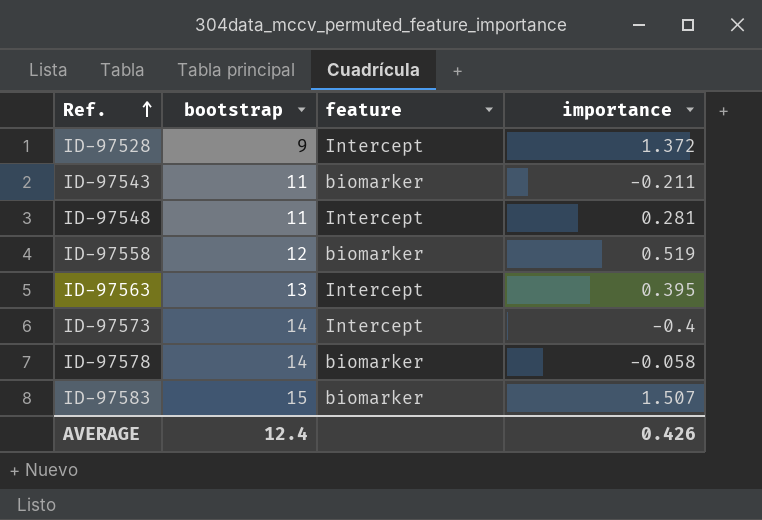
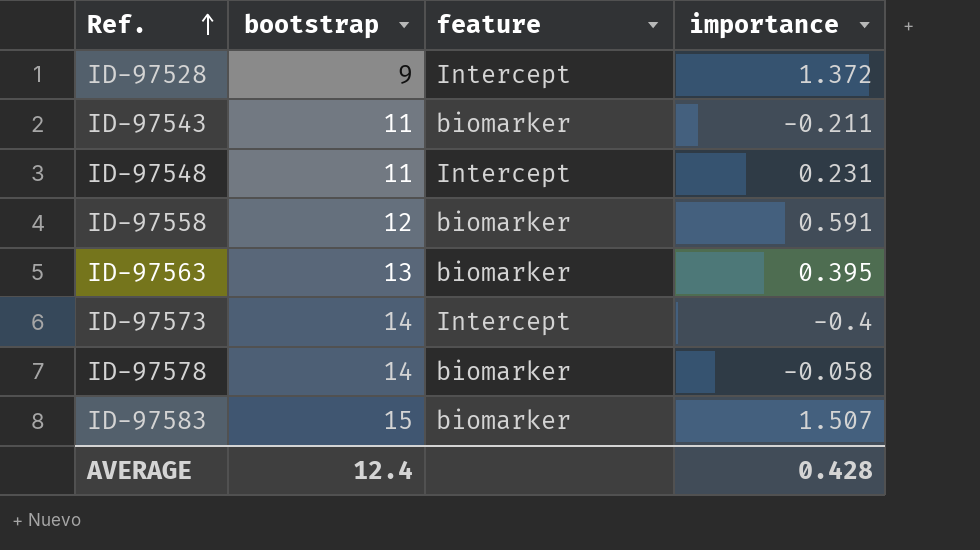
ID-97548 | importance: 0.281 -> 0.231
ID-97558 | importance: 0.519 -> 0.591
ID-97563 | feature: Intercept -> biomarker
AVERAGE | importance: 0.426 -> 0.428

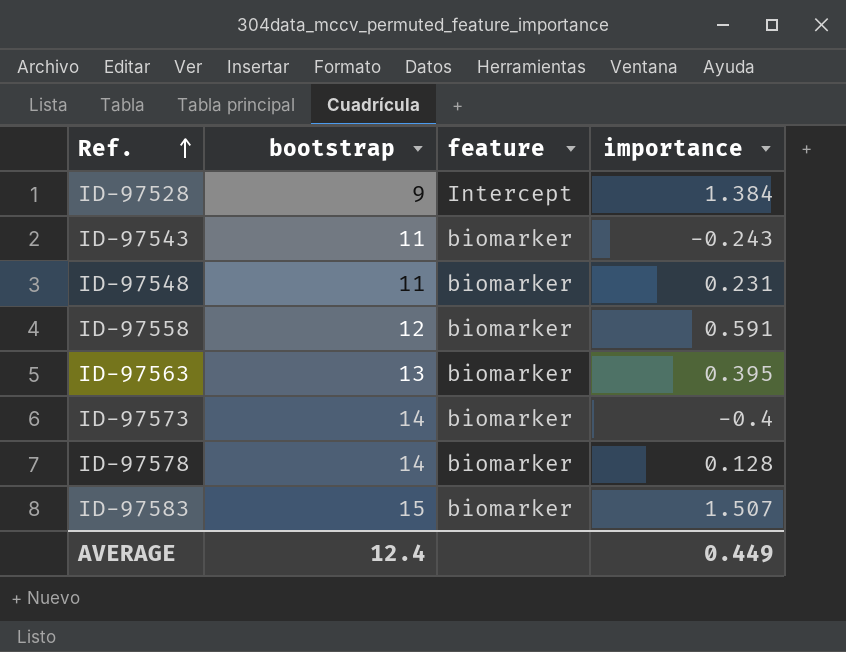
ID-97528 | importance: 1.372 -> 1.384
ID-97543 | importance: -0.211 -> -0.243
ID-97548 | feature: Intercept -> biomarker
ID-97573 | feature: Intercept -> biomarker
ID-97578 | importance: -0.058 -> 0.128
AVERAGE | importance: 0.428 -> 0.449

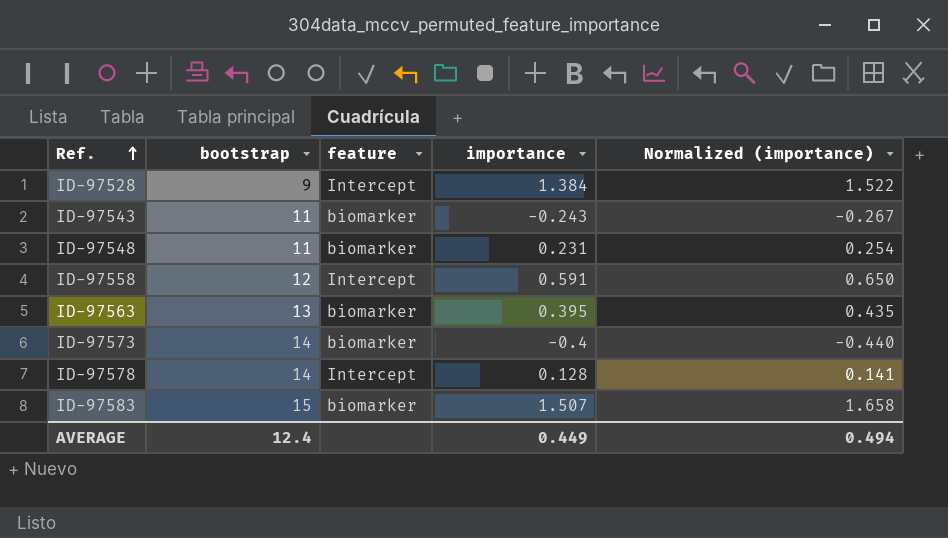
column Normalized (importance) | formula: none -> [importance] * 1.1
ID-97558 | feature: biomarker -> Intercept
ID-97578 | feature: biomarker -> Intercept

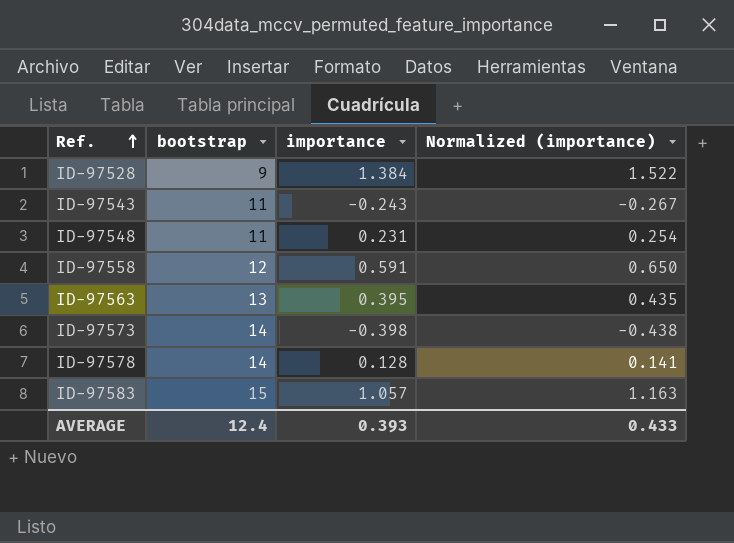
column feature | position: 3 -> none
ID-97573 | importance: -0.4 -> -0.398
ID-97573 | Normalized (importance): -0.440 -> -0.438
ID-97583 | importance: 1.507 -> 1.057
ID-97583 | Normalized (importance): 1.658 -> 1.163
AVERAGE | importance: 0.449 -> 0.393
AVERAGE | Normalized (importance): 0.494 -> 0.433

